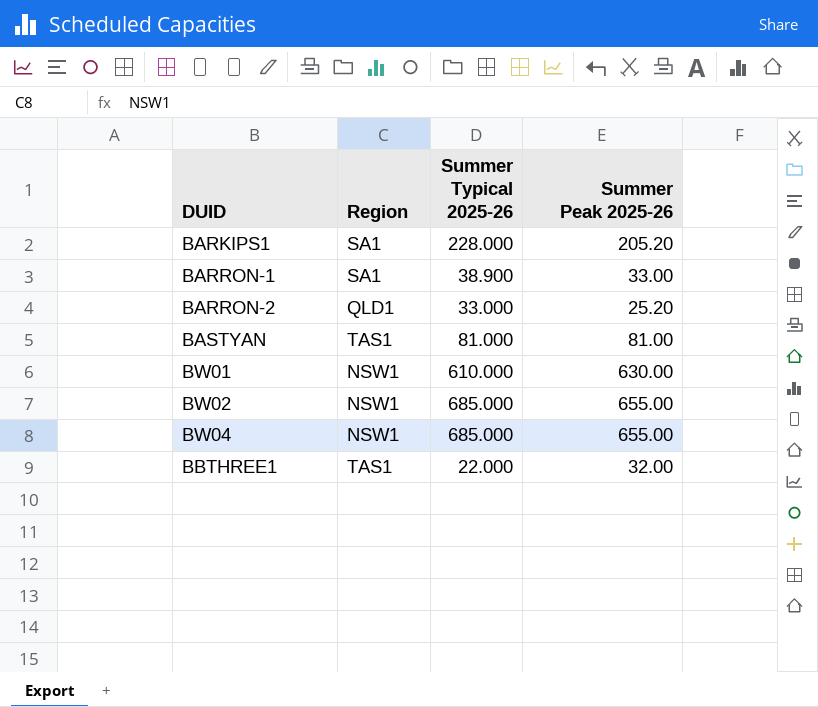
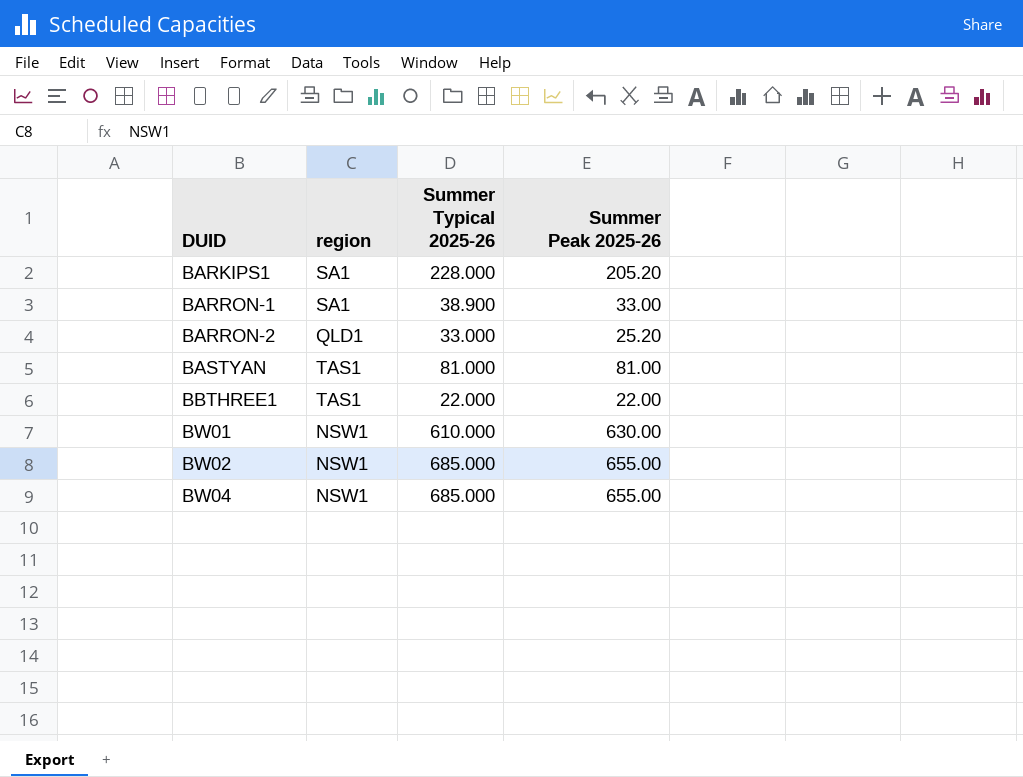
row order: none -> DUID ascending
column name: Region -> region
BBTHREE1 | Summer Peak 2025-26: 32.00 -> 22.00

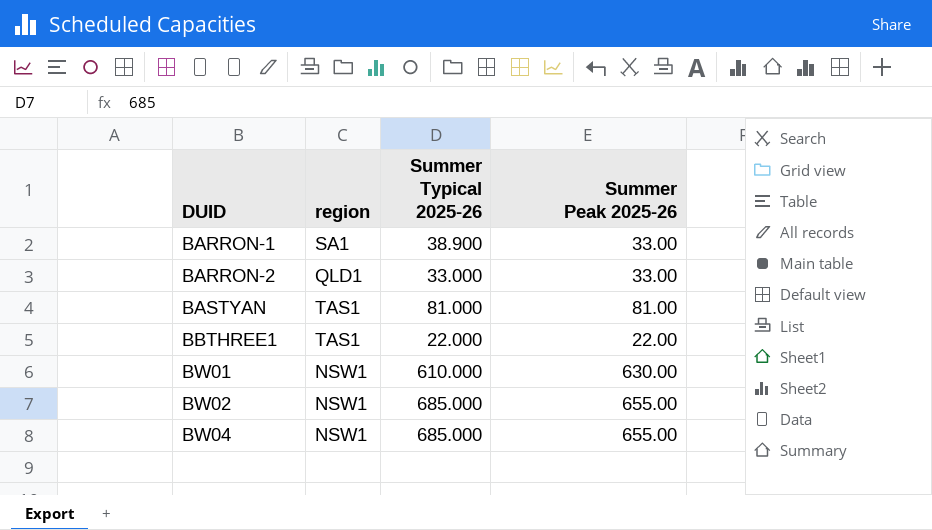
row BARKIPS1: SA1 | 228.000 | 205.20 -> none
BARRON-2 | Summer Peak 2025-26: 25.20 -> 33.00

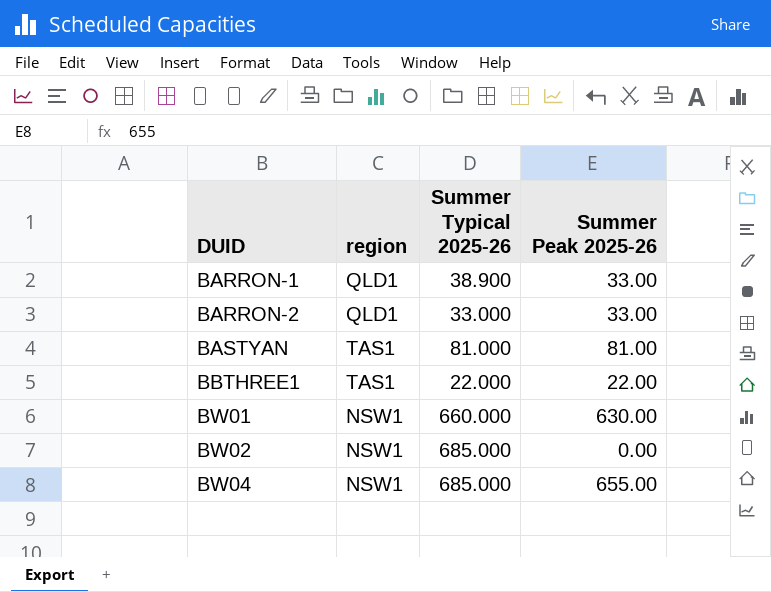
BARRON-1 | region: SA1 -> QLD1
BW01 | Summer Typical 2025-26: 610.000 -> 660.000
BW02 | Summer Peak 2025-26: 655.00 -> 0.00

